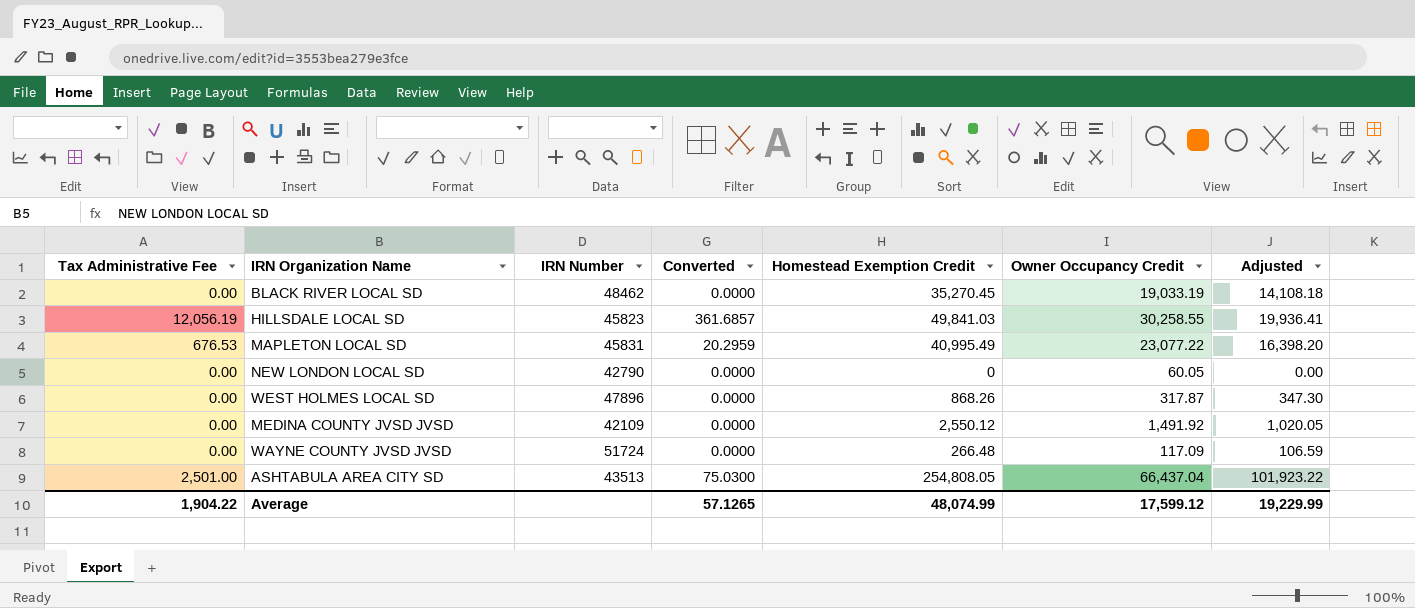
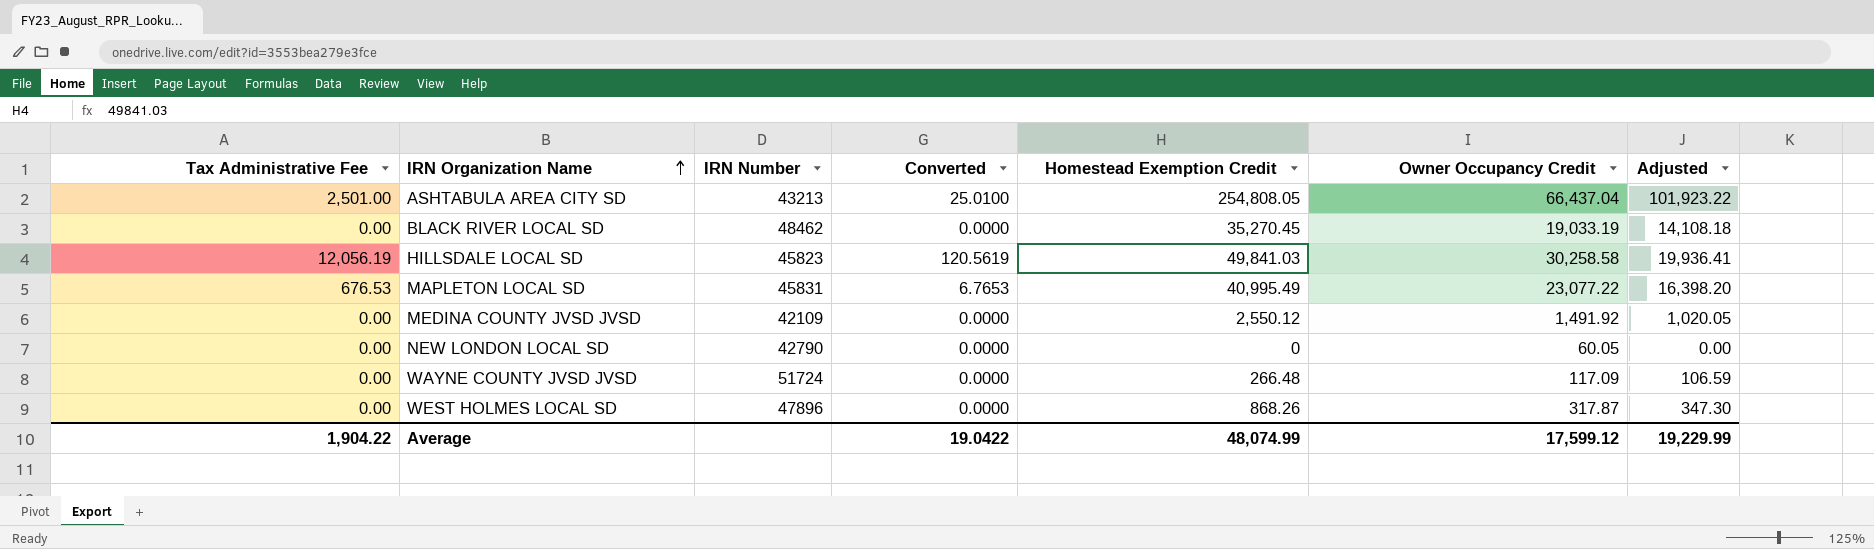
row order: none -> IRN Organization Name ascending
column Converted | formula: [Tax Administrative Fee] * 0.03 -> [Tax Administrative Fee] * 0.01
ASHTABULA AREA CITY SD | IRN Number: 43513 -> 43213
HILLSDALE LOCAL SD | Owner Occupancy Credit: 30,258.55 -> 30,258.58
Average | Converted: 57.1265 -> 19.0422

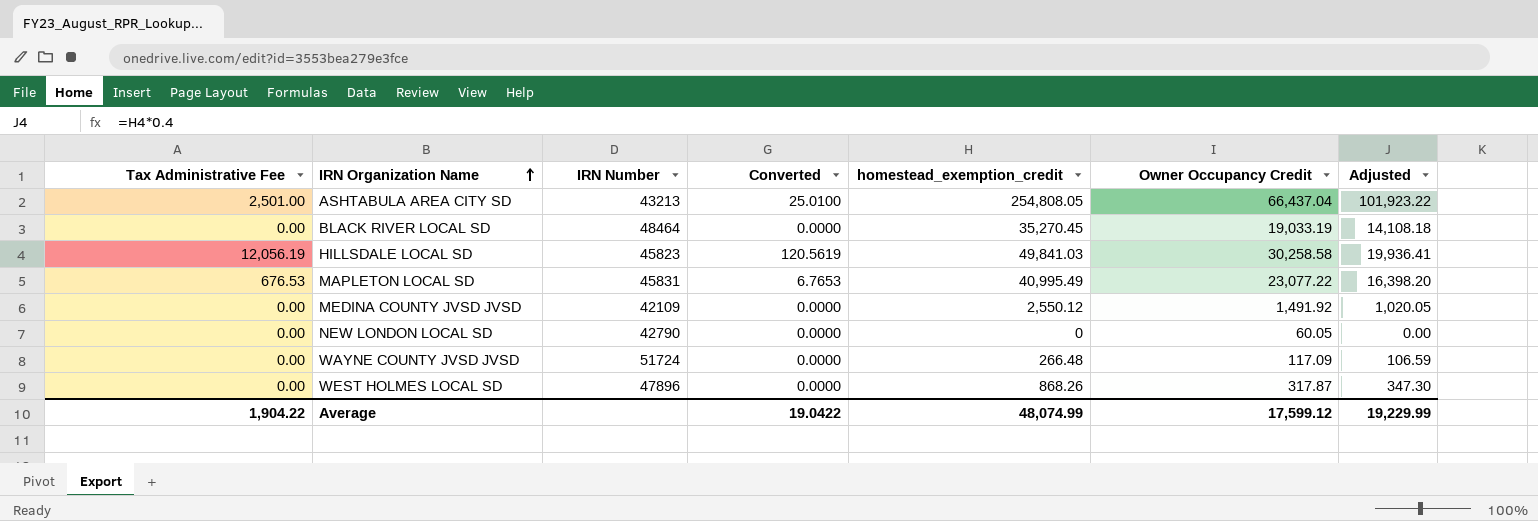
column name: Homestead Exemption Credit -> homestead_exemption_credit
BLACK RIVER LOCAL SD | IRN Number: 48462 -> 48464

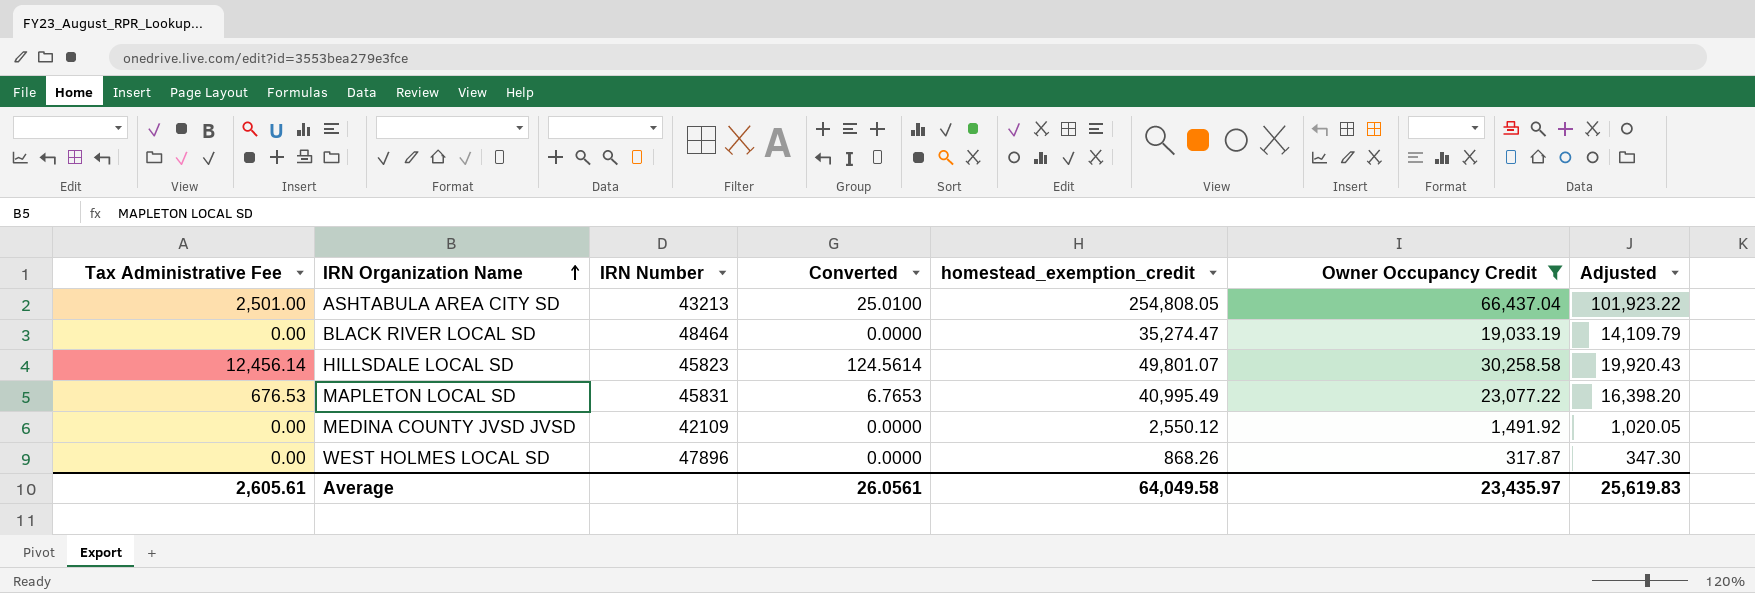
filter: none -> Owner Occupancy Credit >= 317.87
BLACK RIVER LOCAL SD | homestead_exemption_credit: 35,270.45 -> 35,274.47
BLACK RIVER LOCAL SD | Adjusted: 14,108.18 -> 14,109.79
HILLSDALE LOCAL SD | Tax Administrative Fee: 12,056.19 -> 12,456.14
HILLSDALE LOCAL SD | Converted: 120.5619 -> 124.5614
HILLSDALE LOCAL SD | homestead_exemption_credit: 49,841.03 -> 49,801.07
HILLSDALE LOCAL SD | Adjusted: 19,936.41 -> 19,920.43
Average | Tax Administrative Fee: 1,904.22 -> 2,605.61
Average | Converted: 19.0422 -> 26.0561
Average | homestead_exemption_credit: 48,074.99 -> 64,049.58
Average | Owner Occupancy Credit: 17,599.12 -> 23,435.97
Average | Adjusted: 19,229.99 -> 25,619.83

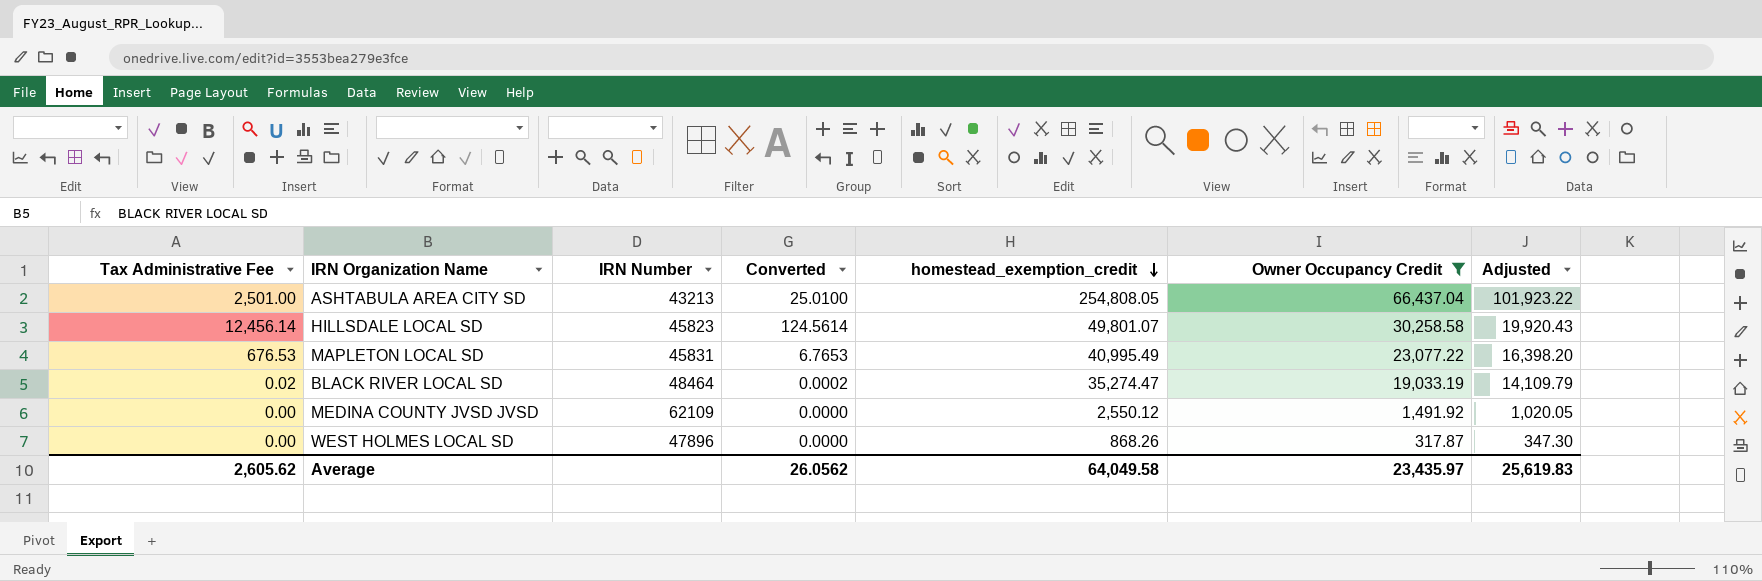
row order: IRN Organization Name ascending -> homestead_exemption_credit descending
BLACK RIVER LOCAL SD | Tax Administrative Fee: 0.00 -> 0.02
BLACK RIVER LOCAL SD | Converted: 0.0000 -> 0.0002
MEDINA COUNTY JVSD JVSD | IRN Number: 42109 -> 62109
Average | Tax Administrative Fee: 2,605.61 -> 2,605.62
Average | Converted: 26.0561 -> 26.0562

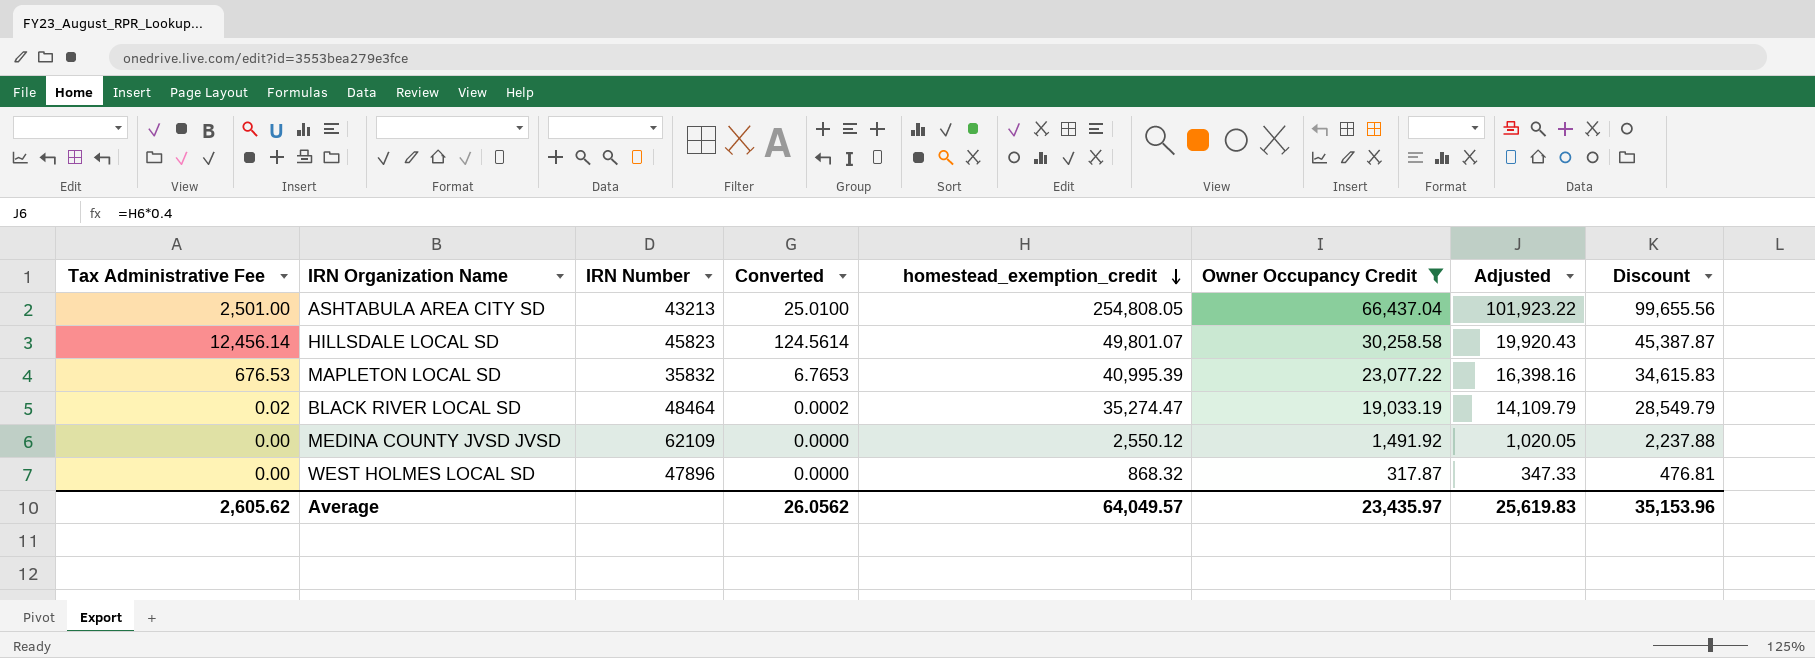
column Discount | formula: none -> [Owner Occupancy Credit] * 1.5
MAPLETON LOCAL SD | IRN Number: 45831 -> 35832
MAPLETON LOCAL SD | homestead_exemption_credit: 40,995.49 -> 40,995.39
MAPLETON LOCAL SD | Adjusted: 16,398.20 -> 16,398.16
WEST HOLMES LOCAL SD | homestead_exemption_credit: 868.26 -> 868.32
WEST HOLMES LOCAL SD | Adjusted: 347.30 -> 347.33
Average | homestead_exemption_credit: 64,049.58 -> 64,049.57

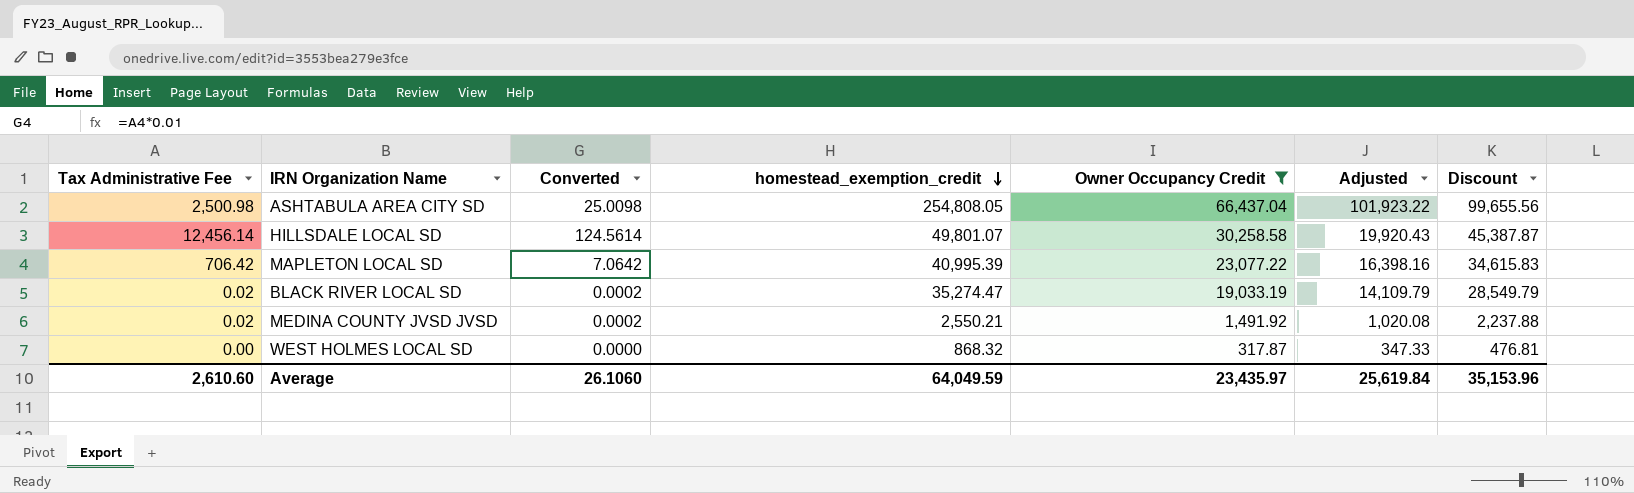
column IRN Number | position: 3 -> none
ASHTABULA AREA CITY SD | Tax Administrative Fee: 2,501.00 -> 2,500.98
ASHTABULA AREA CITY SD | Converted: 25.0100 -> 25.0098
MAPLETON LOCAL SD | Tax Administrative Fee: 676.53 -> 706.42
MAPLETON LOCAL SD | Converted: 6.7653 -> 7.0642
MEDINA COUNTY JVSD JVSD | Tax Administrative Fee: 0.00 -> 0.02
MEDINA COUNTY JVSD JVSD | Converted: 0.0000 -> 0.0002
MEDINA COUNTY JVSD JVSD | homestead_exemption_credit: 2,550.12 -> 2,550.21
MEDINA COUNTY JVSD JVSD | Adjusted: 1,020.05 -> 1,020.08
Average | Tax Administrative Fee: 2,605.62 -> 2,610.60
Average | Converted: 26.0562 -> 26.1060
Average | homestead_exemption_credit: 64,049.57 -> 64,049.59
Average | Adjusted: 25,619.83 -> 25,619.84

